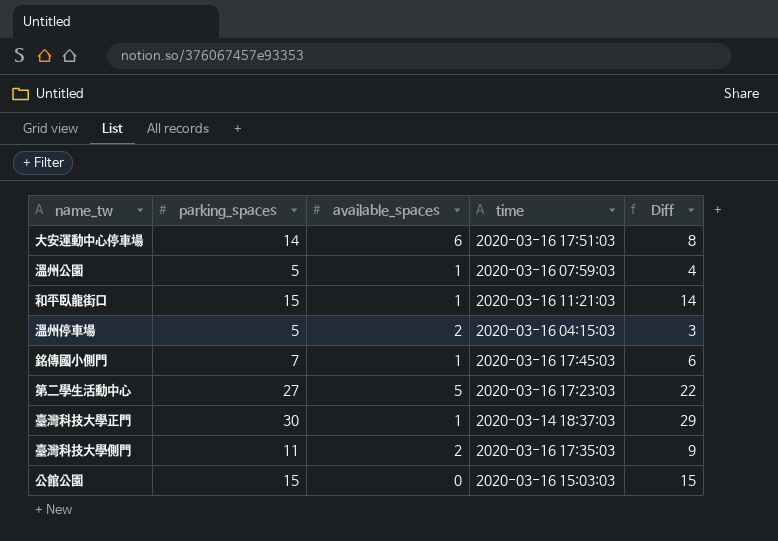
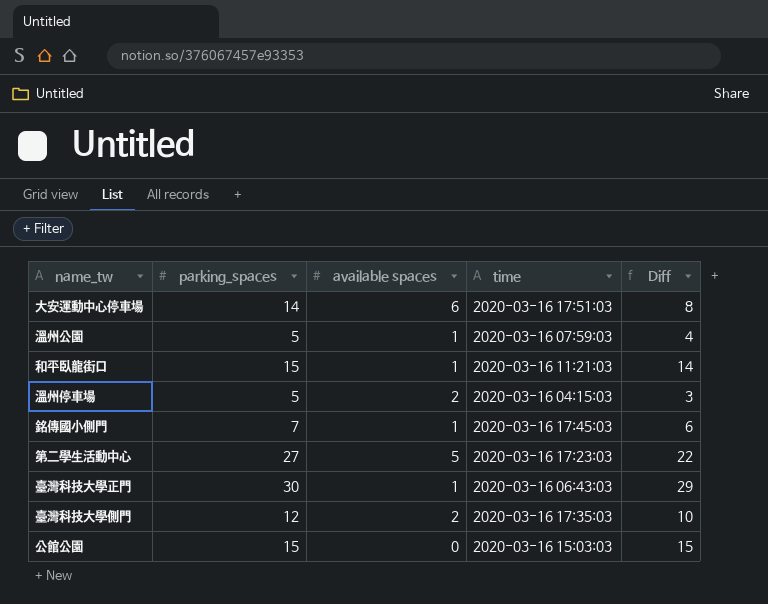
column name: available_spaces -> available spaces
臺灣科技大學正門 | time: 2020-03-14 18:37:03 -> 2020-03-16 06:43:03
臺灣科技大學側門 | parking_spaces: 11 -> 12
臺灣科技大學側門 | Diff: 9 -> 10

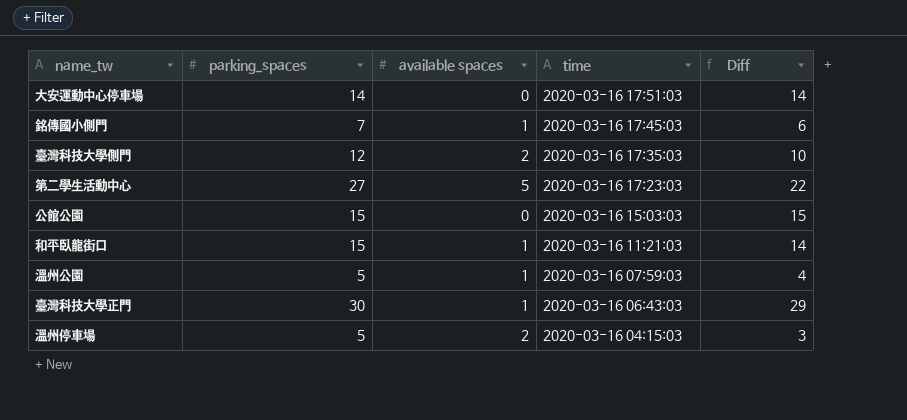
row order: none -> time descending
大安運動中心停車場 | available spaces: 6 -> 0
大安運動中心停車場 | Diff: 8 -> 14

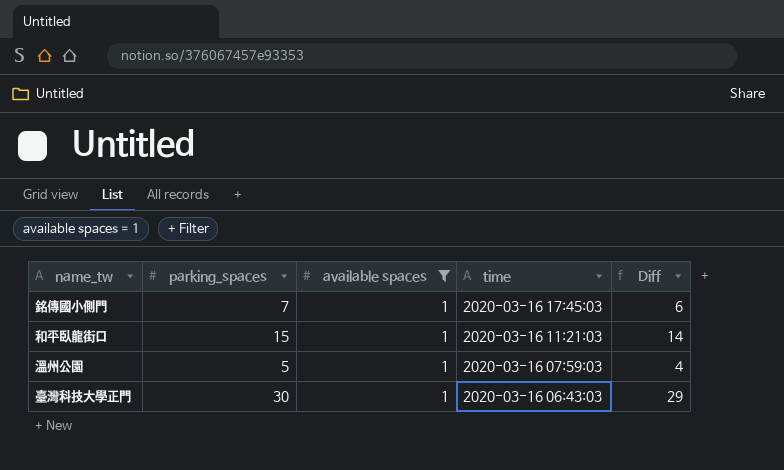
filter: none -> available spaces = 1

